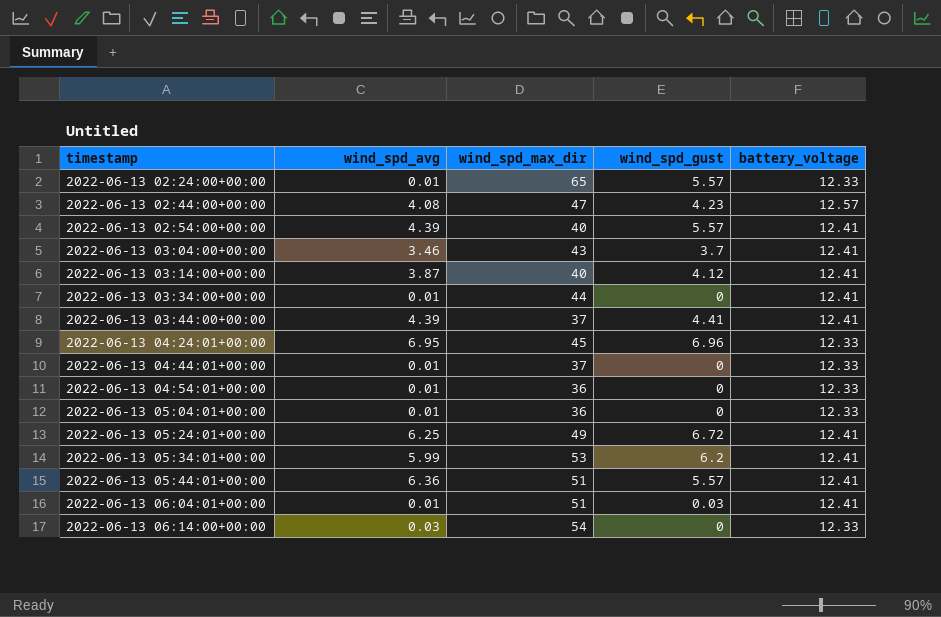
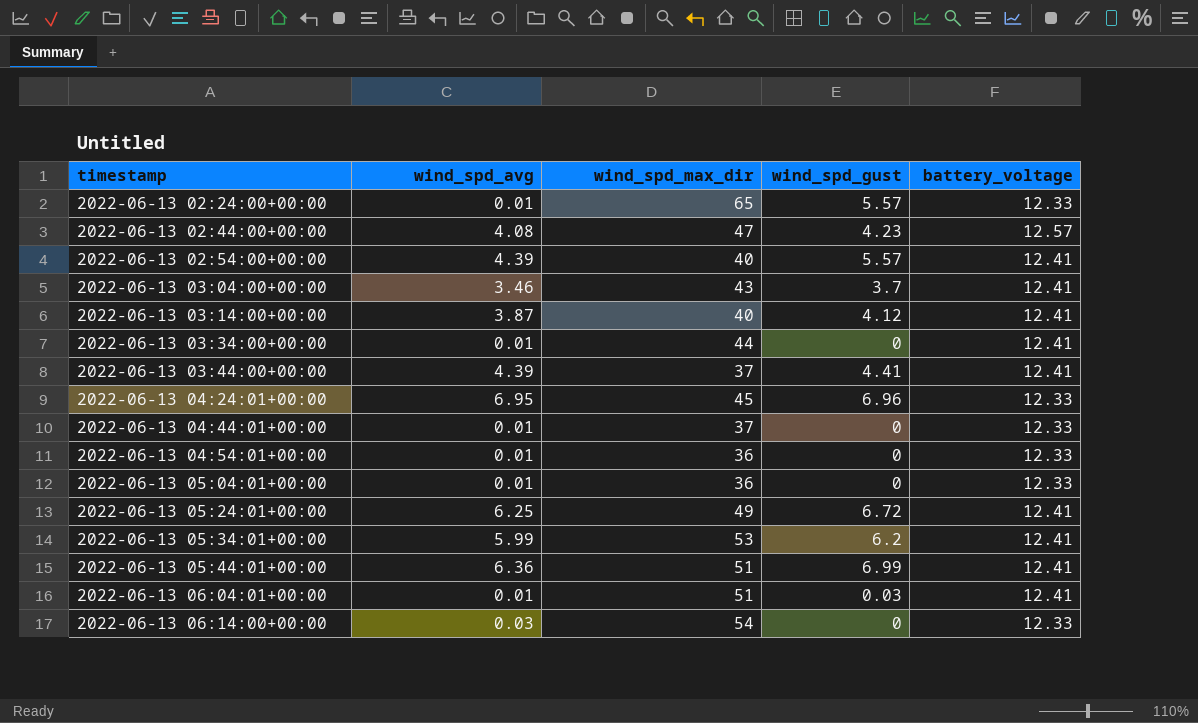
2022-06-13 05:44:01+00:00 | wind_spd_gust: 5.57 -> 6.99

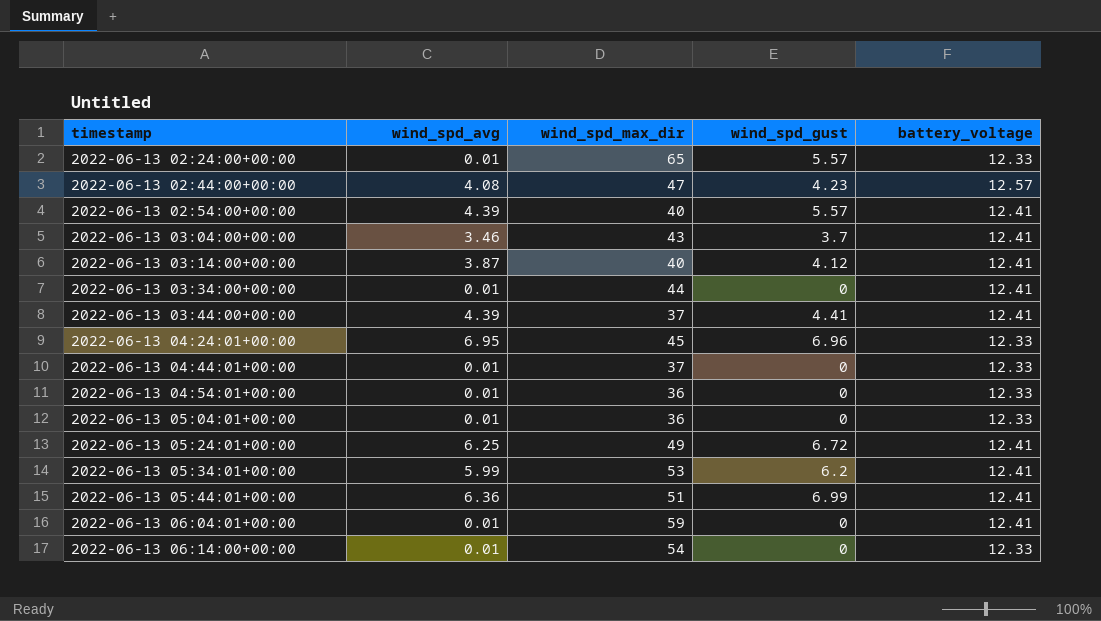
2022-06-13 06:04:01+00:00 | wind_spd_max_dir: 51 -> 59
2022-06-13 06:04:01+00:00 | wind_spd_gust: 0.03 -> 0
2022-06-13 06:14:00+00:00 | wind_spd_avg: 0.03 -> 0.01

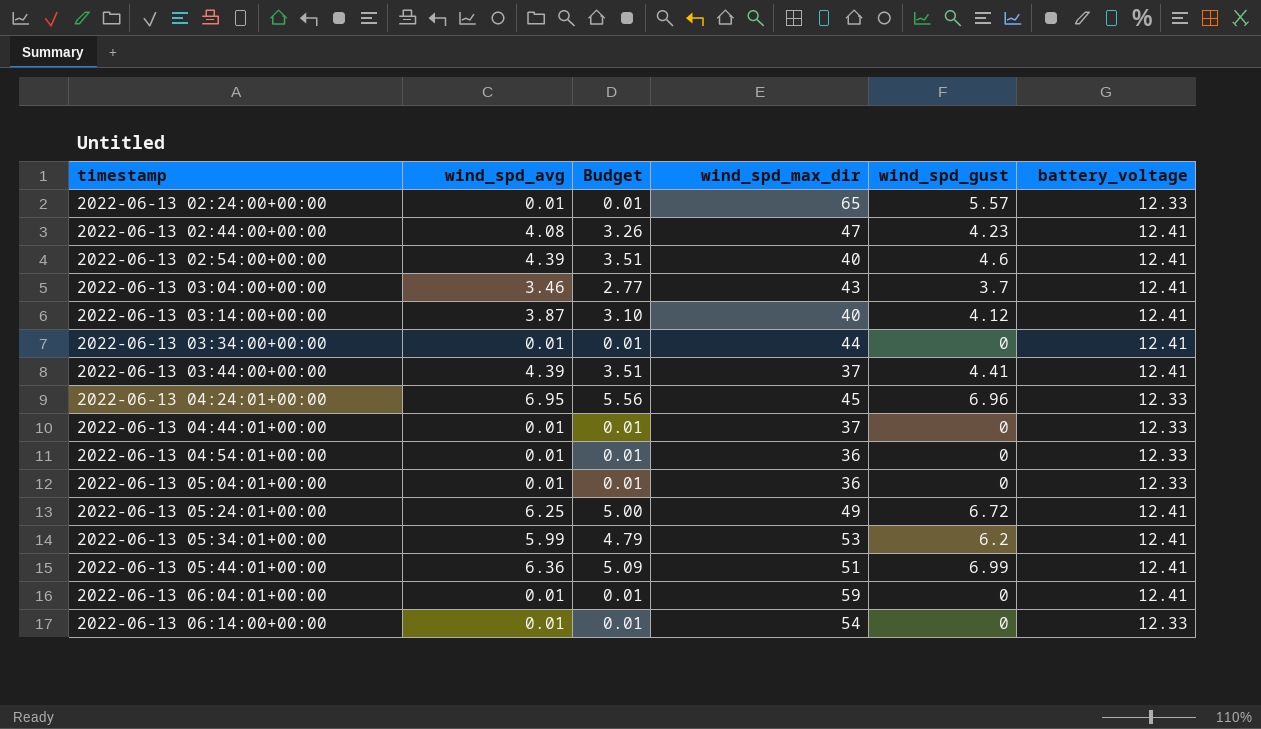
column Budget | formula: none -> [wind_spd_avg] * 0.8
2022-06-13 02:44:00+00:00 | battery_voltage: 12.57 -> 12.41
2022-06-13 02:54:00+00:00 | wind_spd_gust: 5.57 -> 4.6

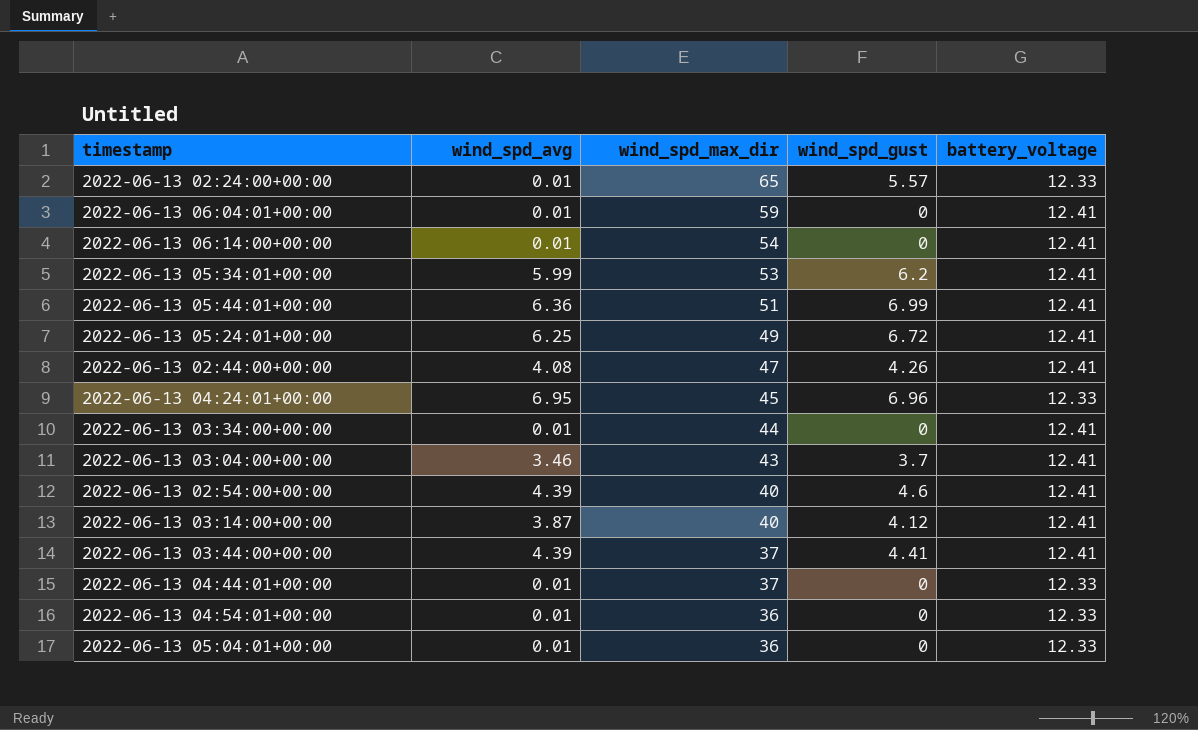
row order: timestamp ascending -> wind_spd_max_dir descending
column Budget | formula: [wind_spd_avg] * 0.8 -> none
2022-06-13 06:14:00+00:00 | battery_voltage: 12.33 -> 12.41
2022-06-13 02:44:00+00:00 | wind_spd_gust: 4.23 -> 4.26

